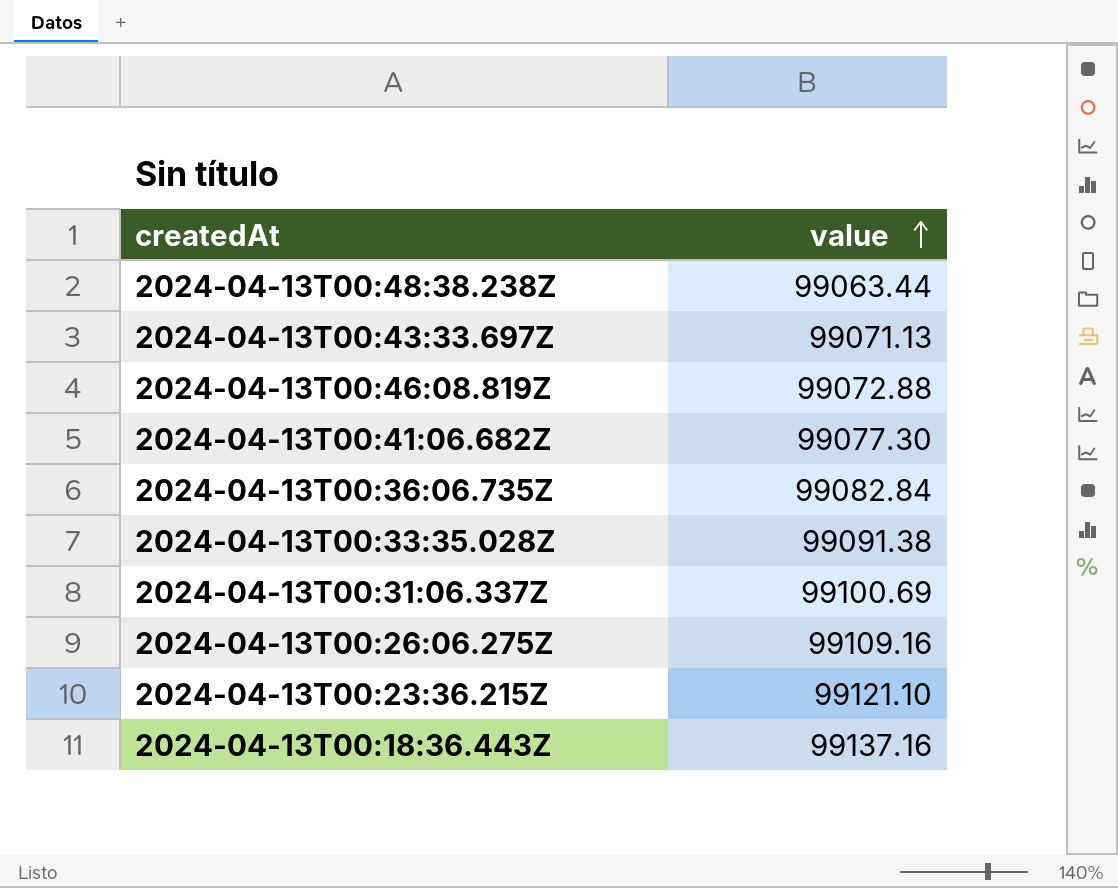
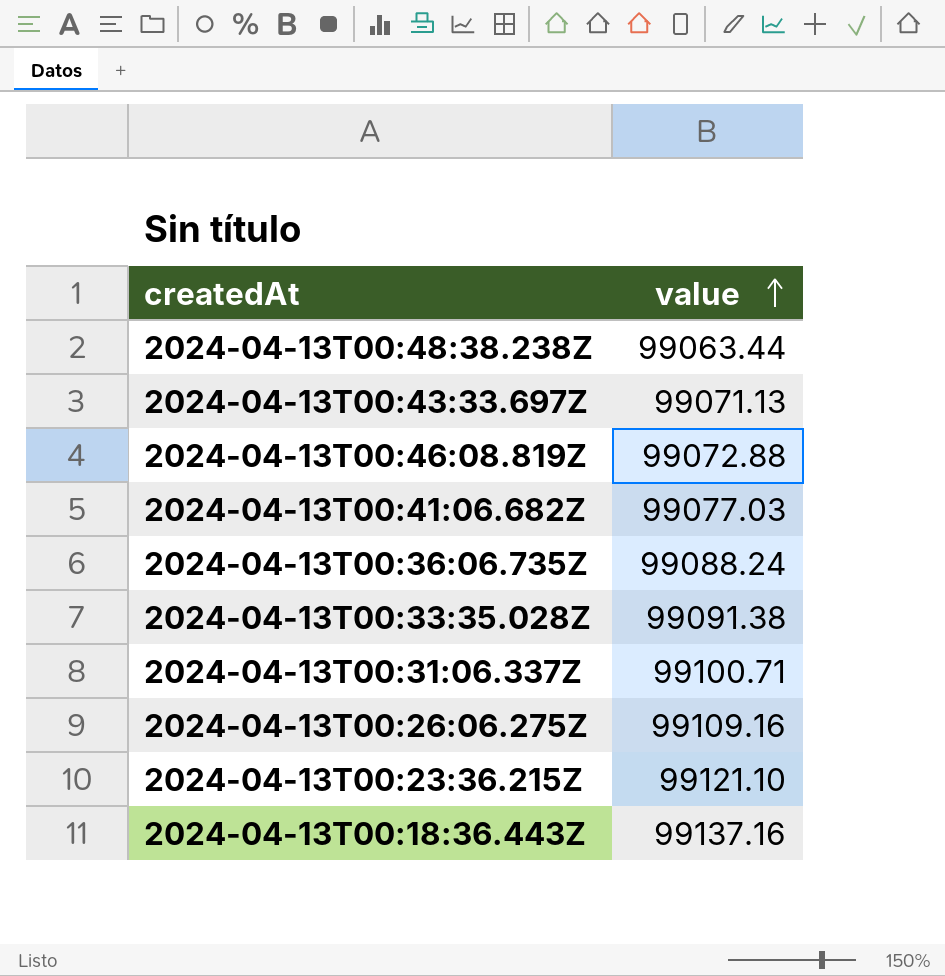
2024-04-13T00:41:06.682Z | value: 99077.30 -> 99077.03
2024-04-13T00:36:06.735Z | value: 99082.84 -> 99088.24
2024-04-13T00:31:06.337Z | value: 99100.69 -> 99100.71

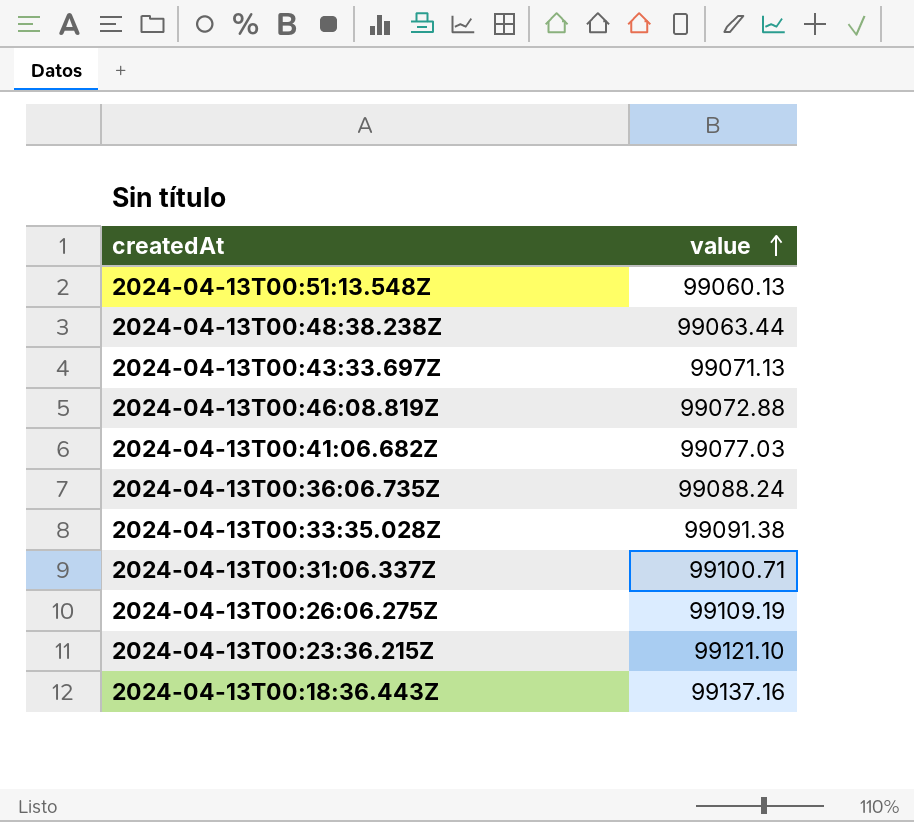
row 2024-04-13T00:51:13.548Z: none -> 99060.13
2024-04-13T00:26:06.275Z | value: 99109.16 -> 99109.19

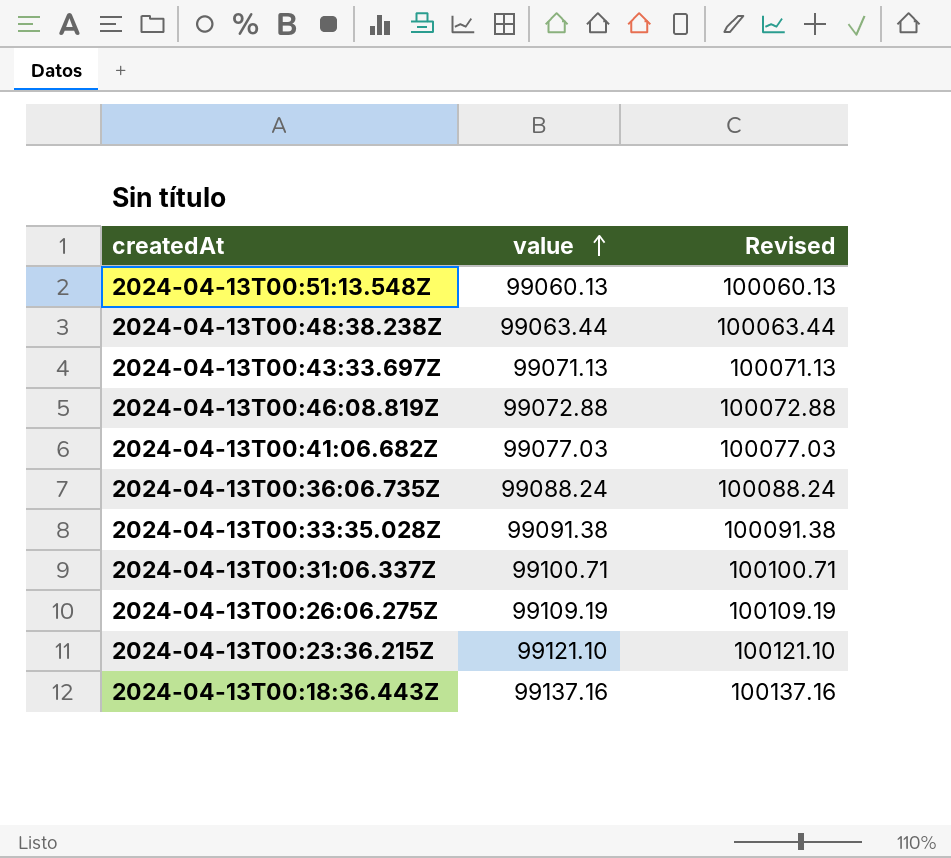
column Revised | formula: none -> [value] + 1000

